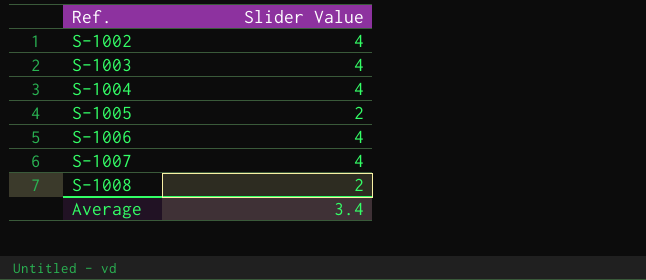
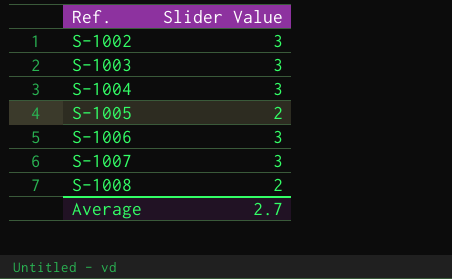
S-1002 | Slider Value: 4 -> 3
S-1003 | Slider Value: 4 -> 3
S-1004 | Slider Value: 4 -> 3
S-1006 | Slider Value: 4 -> 3
S-1007 | Slider Value: 4 -> 3
Average | Slider Value: 3.4 -> 2.7

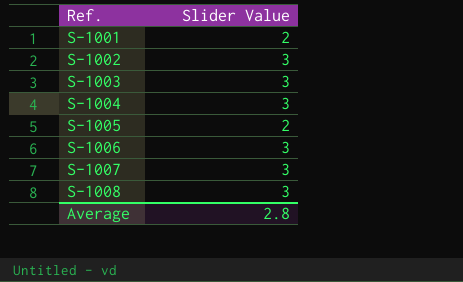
row S-1001: none -> 2
S-1008 | Slider Value: 2 -> 3
Average | Slider Value: 2.7 -> 2.8

